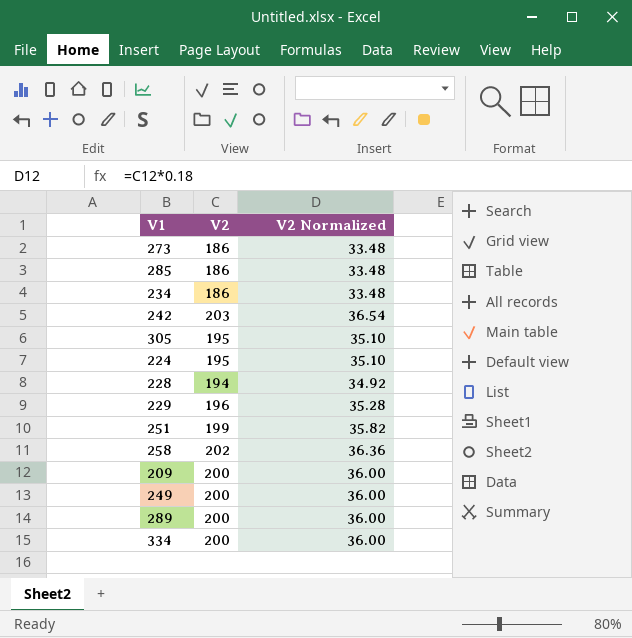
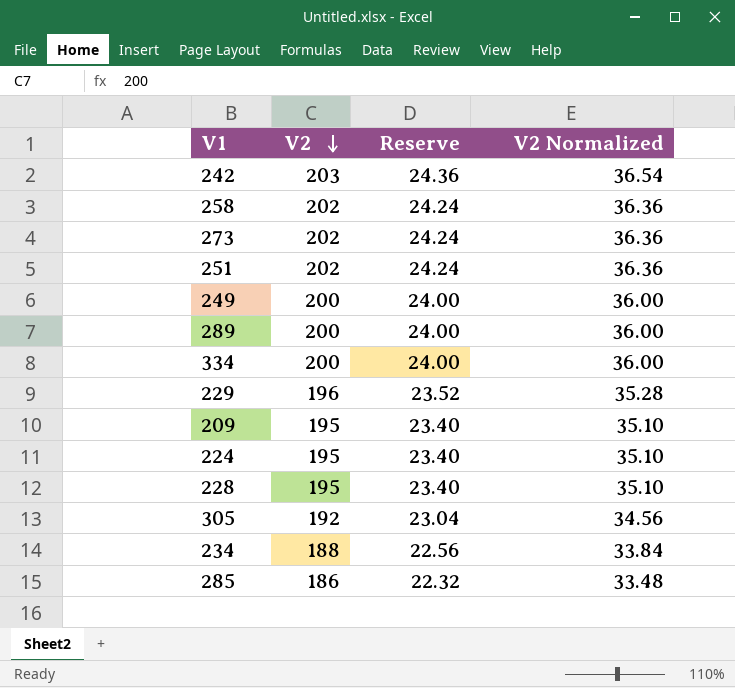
row order: none -> V2 descending
column Reserve | formula: none -> [V2] * 0.12
273 | V2: 186 -> 202
273 | V2 Normalized: 33.48 -> 36.36
251 | V2: 199 -> 202
251 | V2 Normalized: 35.82 -> 36.36
209 | V2: 200 -> 195
209 | V2 Normalized: 36.00 -> 35.10
228 | V2: 194 -> 195
228 | V2 Normalized: 34.92 -> 35.10
305 | V2: 195 -> 192
305 | V2 Normalized: 35.10 -> 34.56
234 | V2: 186 -> 188
234 | V2 Normalized: 33.48 -> 33.84

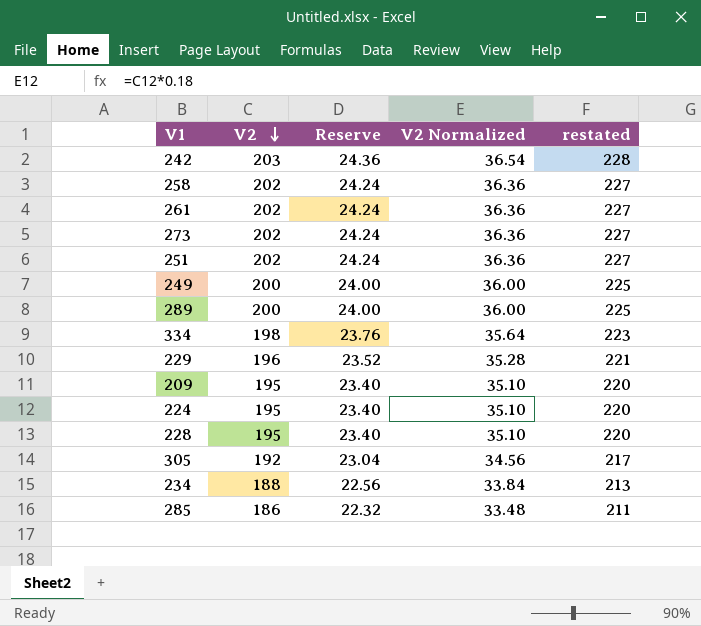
column restated | formula: none -> [V2] + 25
row 261: none -> 202 | 24.24 | 36.36 | 227
334 | V2: 200 -> 198
334 | Reserve: 24.00 -> 23.76
334 | V2 Normalized: 36.00 -> 35.64

